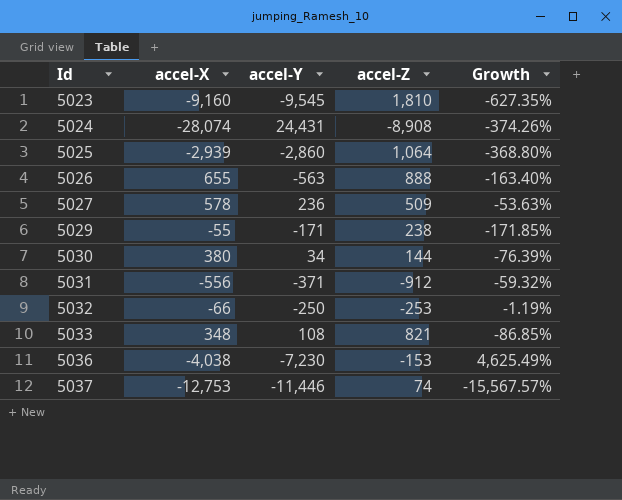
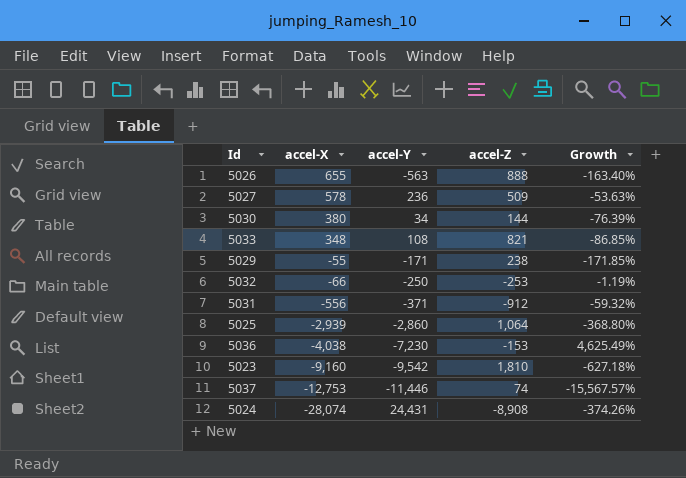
row order: Id ascending -> accel-X descending
5023 | accel-Y: -9,545 -> -9,542
5023 | Growth: -627.35% -> -627.18%

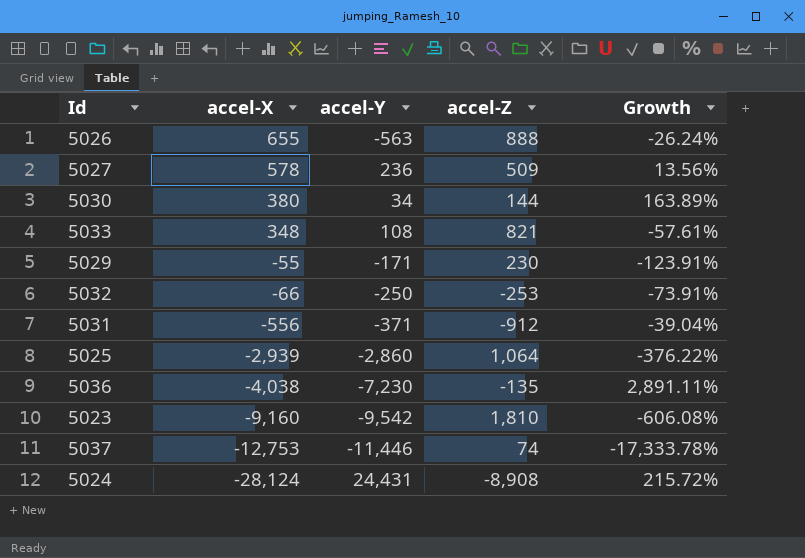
column Growth | formula: ([accel-Y] - [accel-Z]) / [accel-Z] -> ([accel-X] - [accel-Z]) / [accel-Z]
5029 | accel-Z: 238 -> 230
5036 | accel-Z: -153 -> -135
5024 | accel-X: -28,074 -> -28,124

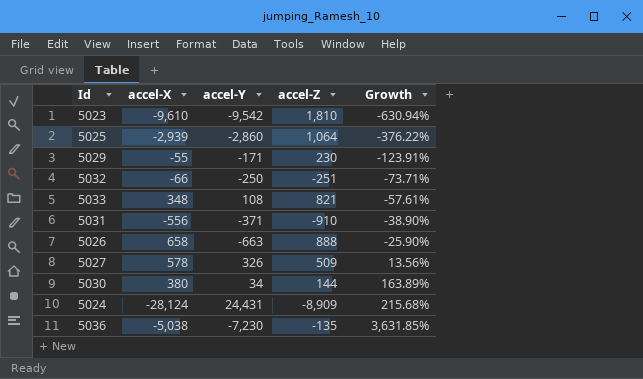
row order: accel-X descending -> Growth ascending
row 5037: -12,753 | -11,446 | 74 | -17,333.78% -> none
5023 | accel-X: -9,160 -> -9,610
5023 | Growth: -606.08% -> -630.94%
5032 | accel-Z: -253 -> -251
5032 | Growth: -73.91% -> -73.71%
5031 | accel-Z: -912 -> -910
5031 | Growth: -39.04% -> -38.90%
5026 | accel-X: 655 -> 658
5026 | accel-Y: -563 -> -663
5026 | Growth: -26.24% -> -25.90%
5027 | accel-Y: 236 -> 326
5024 | accel-Z: -8,908 -> -8,909
5024 | Growth: 215.72% -> 215.68%
5036 | accel-X: -4,038 -> -5,038
5036 | Growth: 2,891.11% -> 3,631.85%

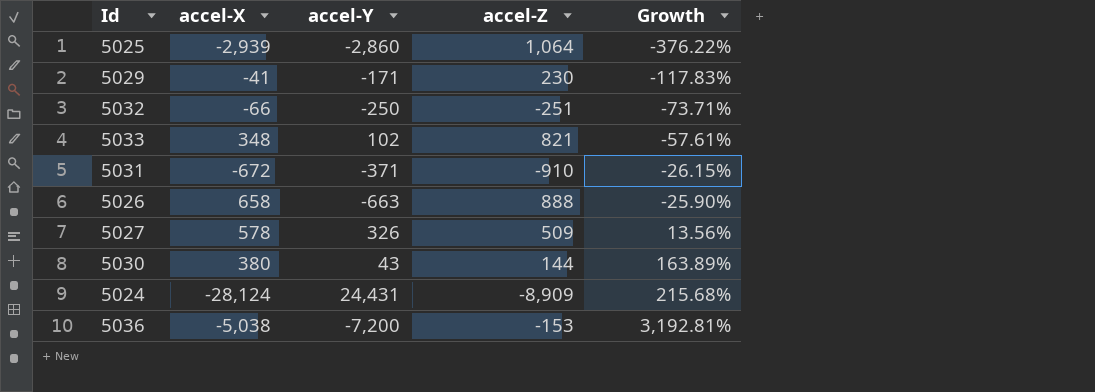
row 5023: -9,610 | -9,542 | 1,810 | -630.94% -> none
5029 | accel-X: -55 -> -41
5029 | Growth: -123.91% -> -117.83%
5033 | accel-Y: 108 -> 102
5031 | accel-X: -556 -> -672
5031 | Growth: -38.90% -> -26.15%
5030 | accel-Y: 34 -> 43
5036 | accel-Y: -7,230 -> -7,200
5036 | accel-Z: -135 -> -153
5036 | Growth: 3,631.85% -> 3,192.81%

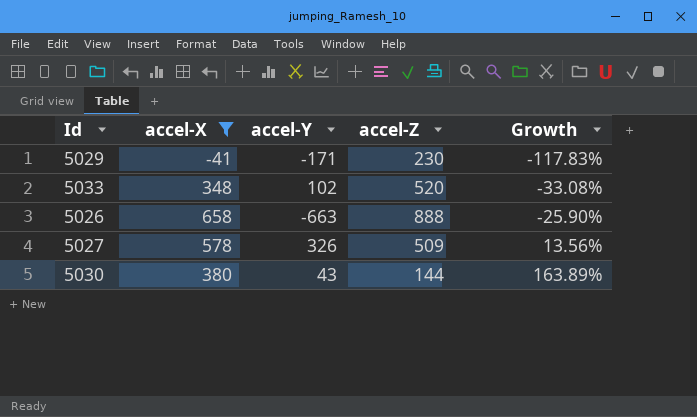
filter: none -> accel-X >= -41
5033 | accel-Z: 821 -> 520
5033 | Growth: -57.61% -> -33.08%

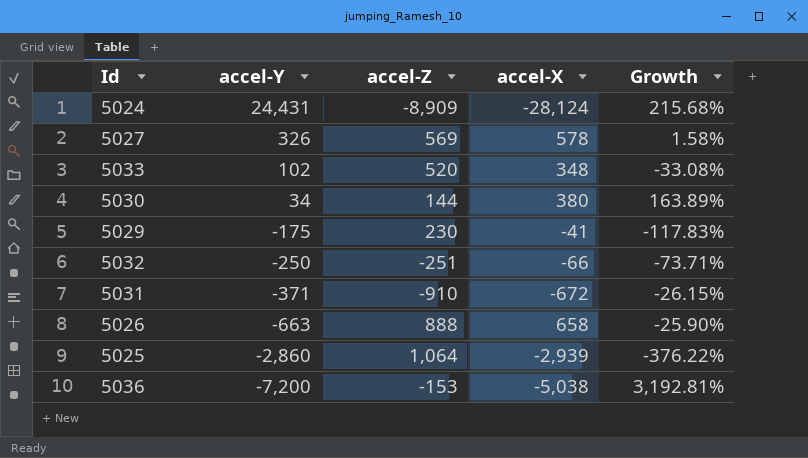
filter: accel-X >= -41 -> none
row order: Growth ascending -> accel-Y descending
column accel-X | position: 2 -> 4
5027 | accel-Z: 509 -> 569
5027 | Growth: 13.56% -> 1.58%
5030 | accel-Y: 43 -> 34
5029 | accel-Y: -171 -> -175

